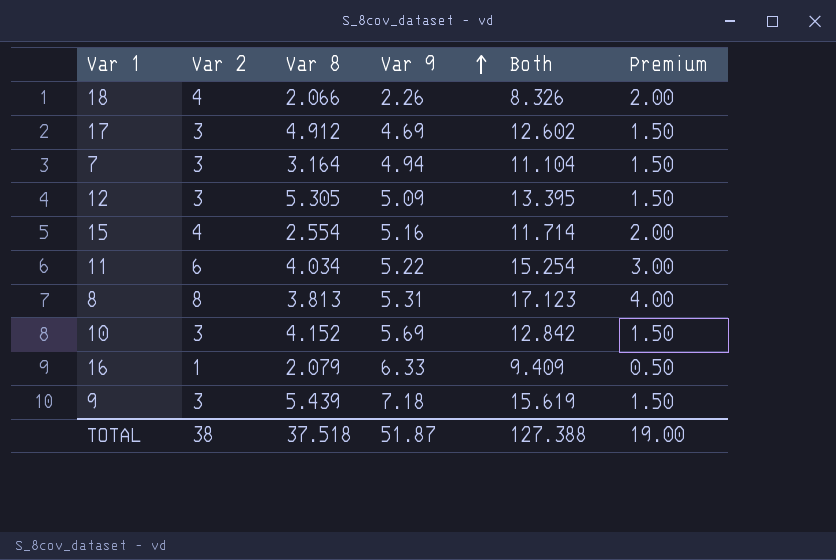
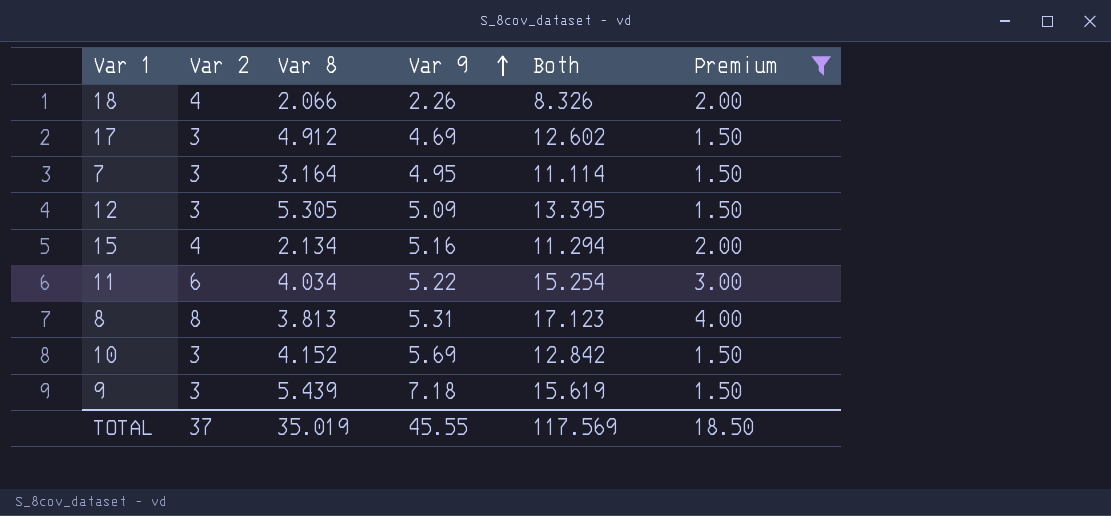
filter: none -> Premium != 0.50
7 | Var 9: 4.94 -> 4.95
7 | Both: 11.104 -> 11.114
15 | Var 8: 2.554 -> 2.134
15 | Both: 11.714 -> 11.294
TOTAL | Var 2: 38 -> 37
TOTAL | Var 8: 37.518 -> 35.019
TOTAL | Var 9: 51.87 -> 45.55
TOTAL | Both: 127.388 -> 117.569
TOTAL | Premium: 19.00 -> 18.50

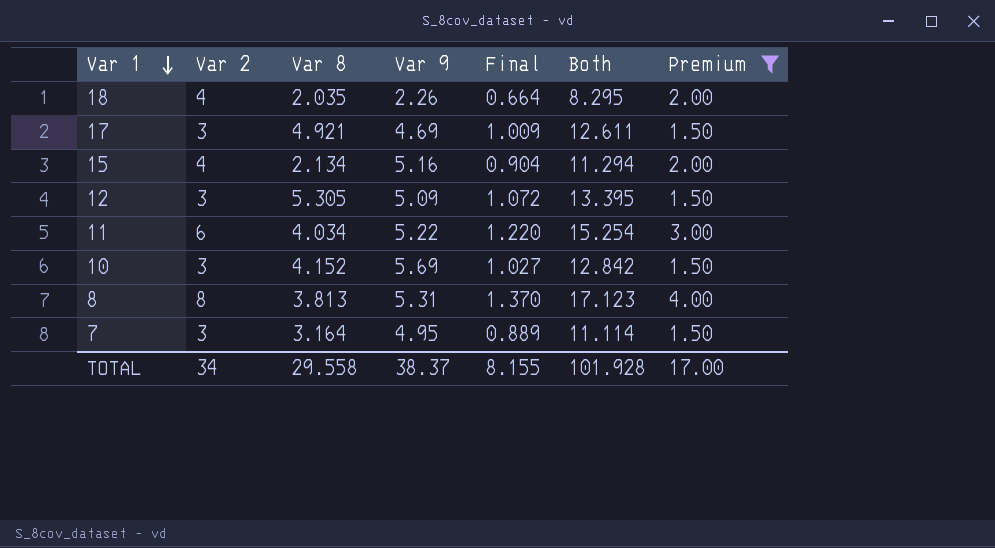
row order: Var 9 ascending -> Var 1 descending
column Final | formula: none -> [Both] * 0.08
row 9: 3 | 5.439 | 7.18 | 15.619 | 1.50 -> none
18 | Var 8: 2.066 -> 2.035
18 | Both: 8.326 -> 8.295
17 | Var 8: 4.912 -> 4.921
17 | Both: 12.602 -> 12.611
TOTAL | Var 2: 37 -> 34
TOTAL | Var 8: 35.019 -> 29.558
TOTAL | Var 9: 45.55 -> 38.37
TOTAL | Both: 117.569 -> 101.928
TOTAL | Premium: 18.50 -> 17.00

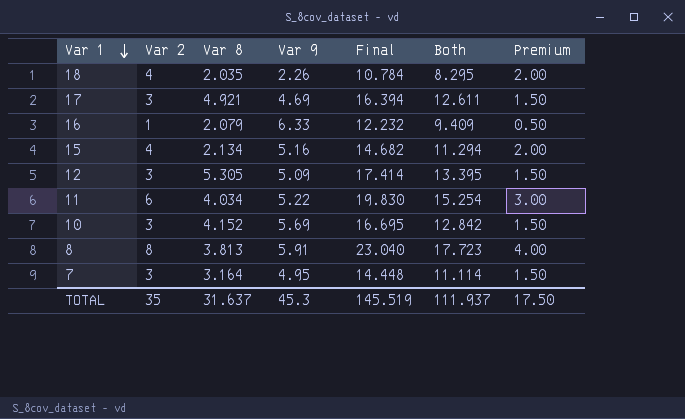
filter: Premium != 0.50 -> none
column Final | formula: [Both] * 0.08 -> [Both] * 1.3
8 | Var 9: 5.31 -> 5.91
8 | Both: 17.123 -> 17.723
TOTAL | Var 2: 34 -> 35
TOTAL | Var 8: 29.558 -> 31.637
TOTAL | Var 9: 38.37 -> 45.3
TOTAL | Final: 8.155 -> 145.519
TOTAL | Both: 101.928 -> 111.937
TOTAL | Premium: 17.00 -> 17.50

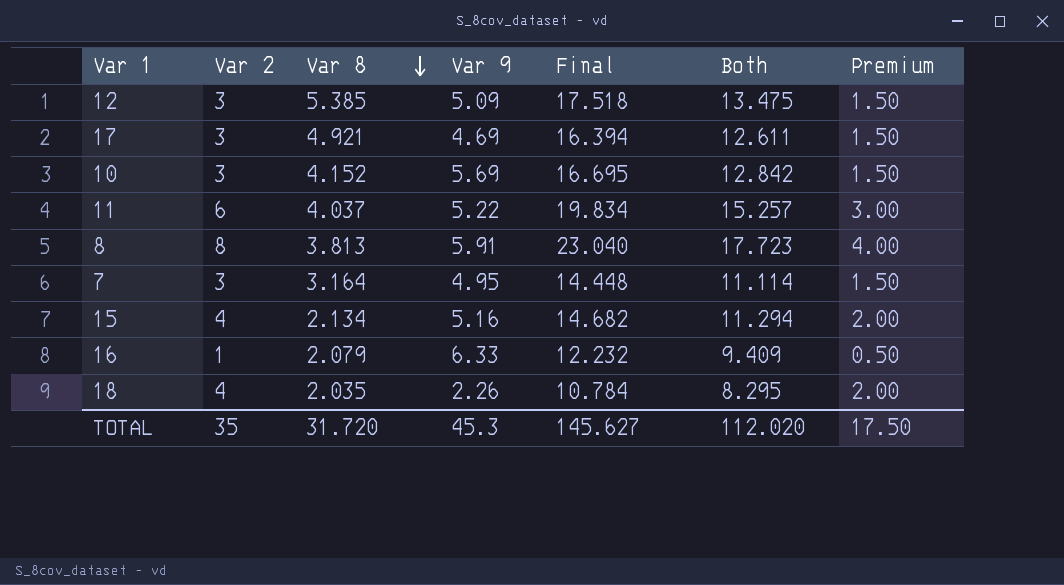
row order: Var 1 descending -> Var 8 descending
12 | Var 8: 5.305 -> 5.385
12 | Final: 17.414 -> 17.518
12 | Both: 13.395 -> 13.475
11 | Var 8: 4.034 -> 4.037
11 | Final: 19.830 -> 19.834
11 | Both: 15.254 -> 15.257
TOTAL | Var 8: 31.637 -> 31.720
TOTAL | Final: 145.519 -> 145.627
TOTAL | Both: 111.937 -> 112.020

